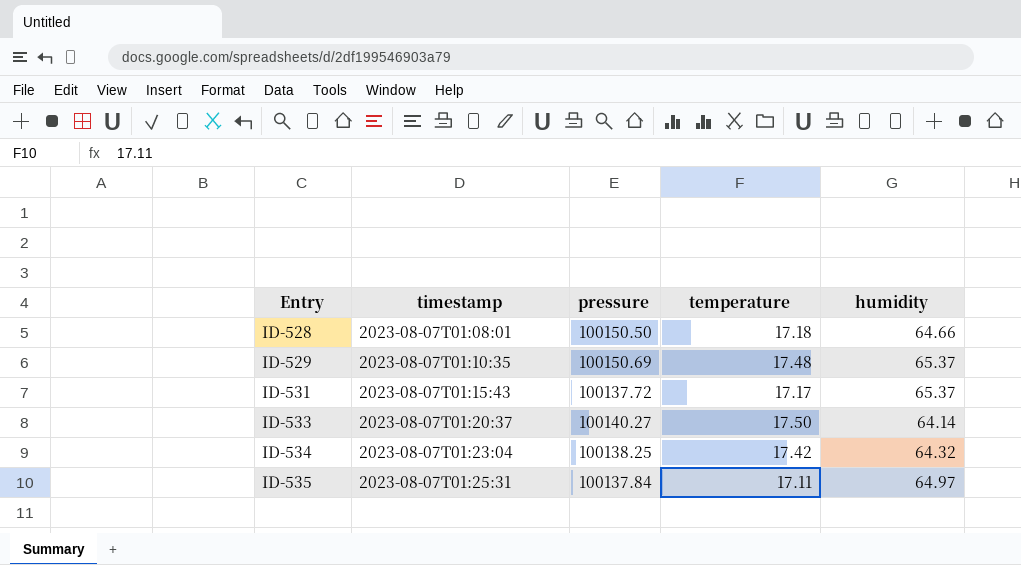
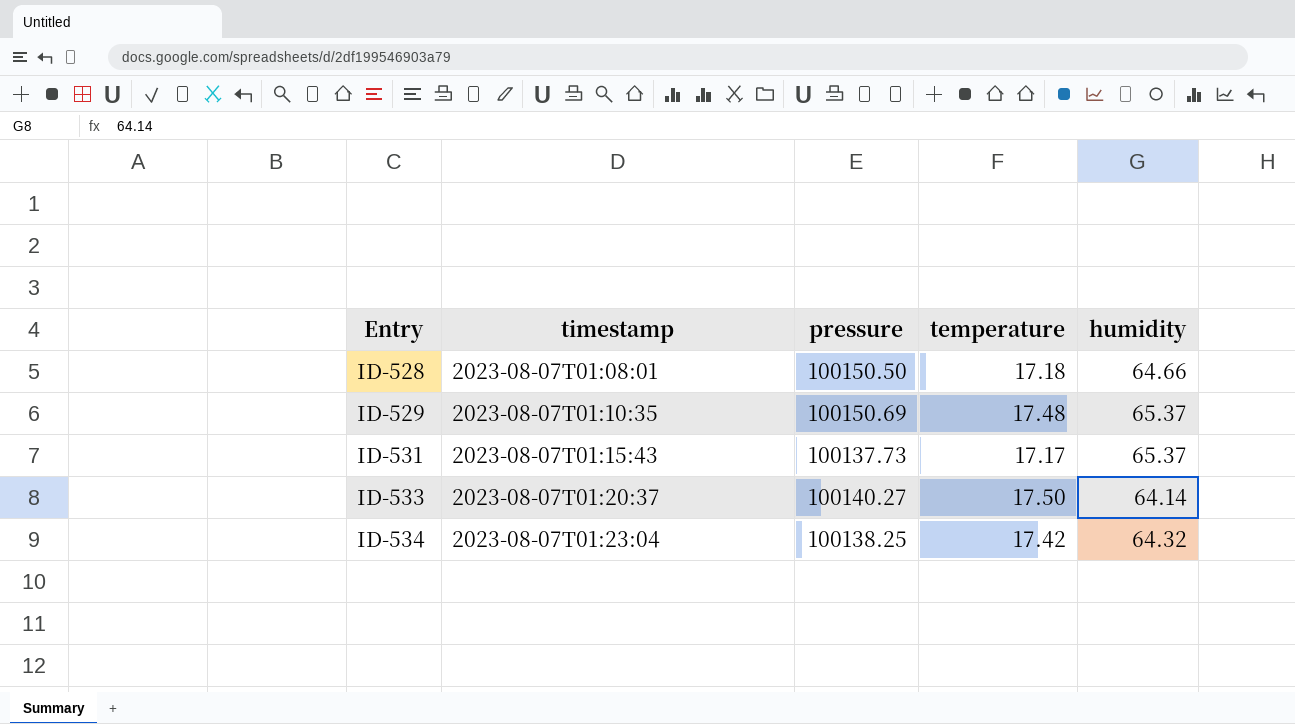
row ID-535: 2023-08-07T01:25:31 | 100137.84 | 17.11 | 64.97 -> none
ID-531 | pressure: 100137.72 -> 100137.73

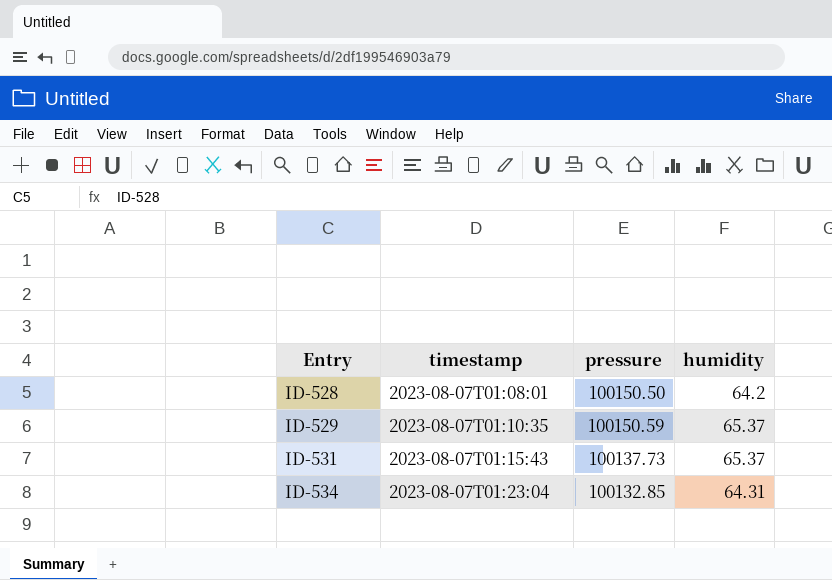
column temperature | position: 4 -> none
row ID-533: 2023-08-07T01:20:37 | 100140.27 | 17.50 | 64.14 -> none
ID-528 | humidity: 64.66 -> 64.2
ID-529 | pressure: 100150.69 -> 100150.59
ID-534 | pressure: 100138.25 -> 100132.85
ID-534 | humidity: 64.32 -> 64.31

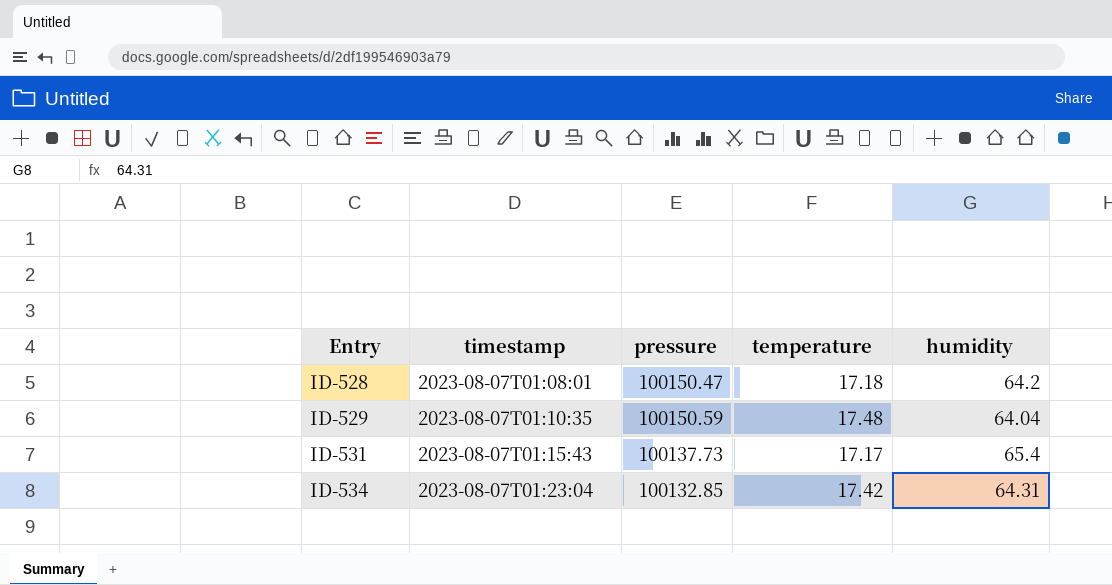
column temperature | position: none -> 4
ID-528 | pressure: 100150.50 -> 100150.47
ID-529 | humidity: 65.37 -> 64.04
ID-531 | humidity: 65.37 -> 65.4

